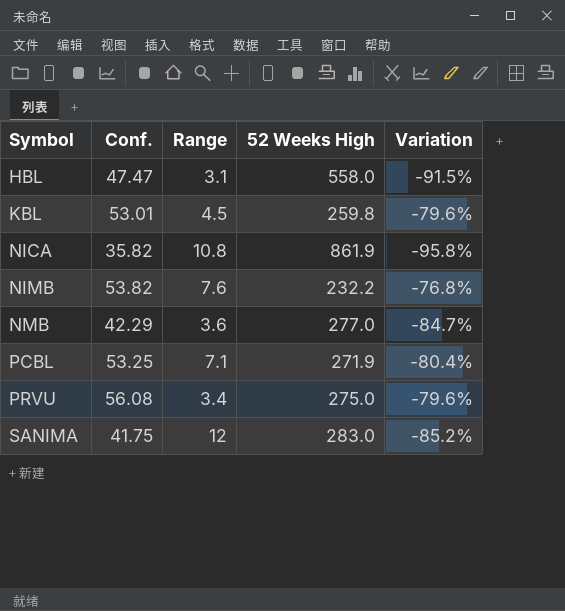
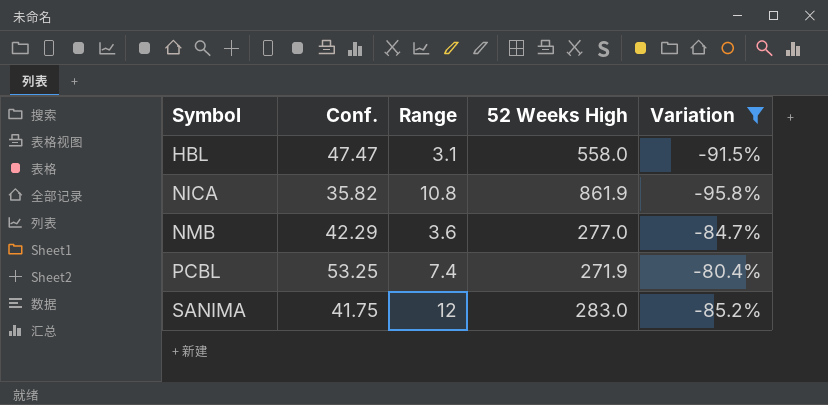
filter: none -> Variation <= -80.4%
PCBL | Range: 7.1 -> 7.4

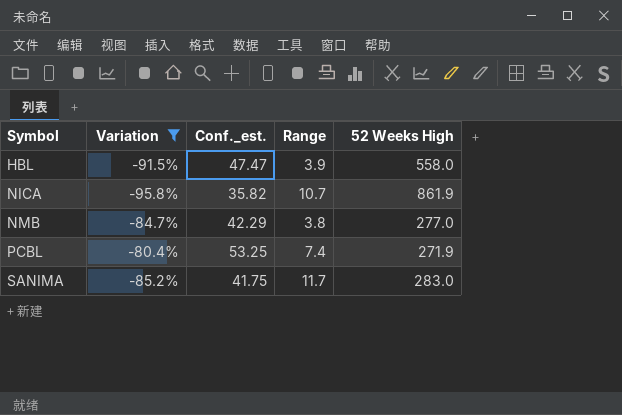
column Variation | position: 5 -> 2
column name: Conf. -> Conf._est.
HBL | Range: 3.1 -> 3.9
NICA | Range: 10.8 -> 10.7
NMB | Range: 3.6 -> 3.8
SANIMA | Range: 12 -> 11.7

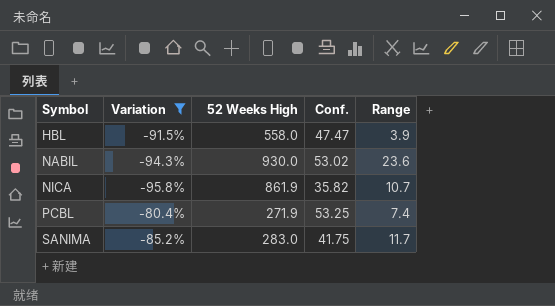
column 52 Weeks High | position: 5 -> 3
column name: Conf._est. -> Conf.
row NMB: -84.7% | 42.29 | 3.8 | 277.0 -> none
row NABIL: none -> -94.3% | 930.0 | 53.02 | 23.6

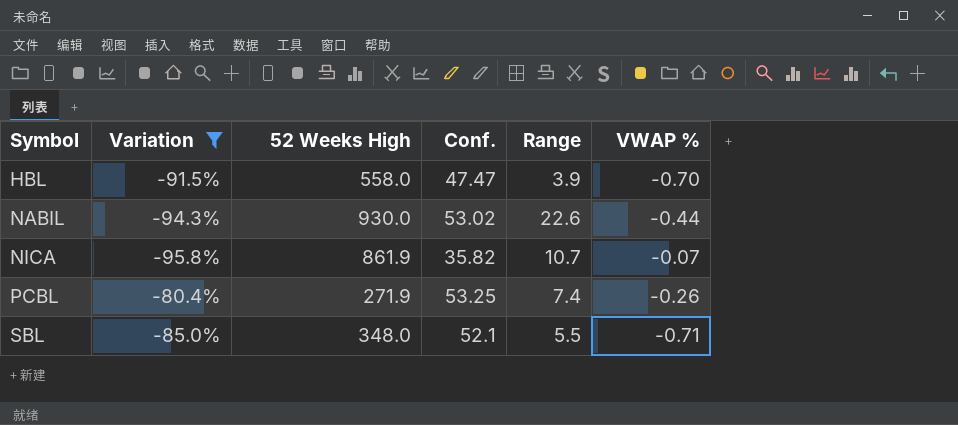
column VWAP % | position: none -> 6
row SANIMA: -85.2% | 283.0 | 41.75 | 11.7 -> none
NABIL | Range: 23.6 -> 22.6
row SBL: none -> -85.0% | 348.0 | 52.1 | 5.5 | -0.71

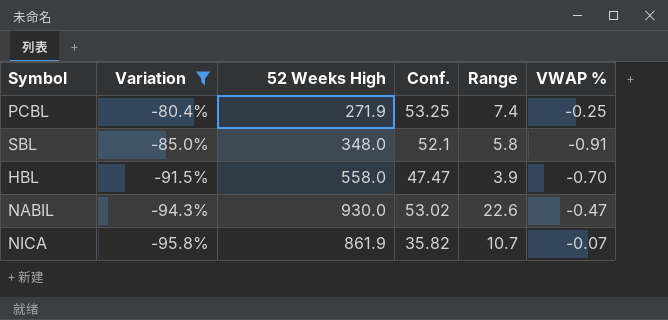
row order: Symbol ascending -> Variation descending
PCBL | VWAP %: -0.26 -> -0.25
SBL | Range: 5.5 -> 5.8
SBL | VWAP %: -0.71 -> -0.91
NABIL | VWAP %: -0.44 -> -0.47

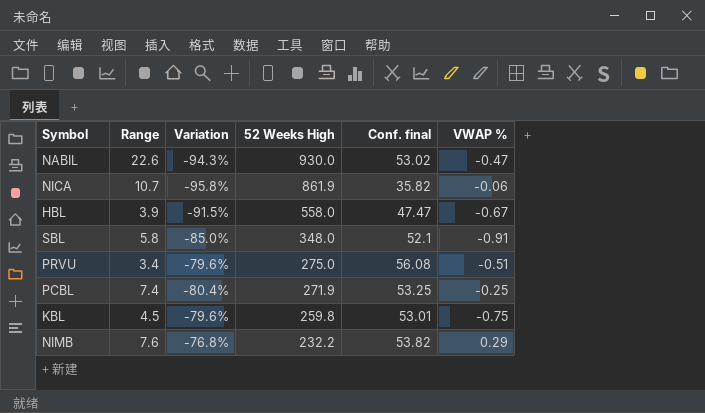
filter: Variation <= -80.4% -> none
row order: Variation descending -> 52 Weeks High descending
column Range | position: 5 -> 2
column name: Conf. -> Conf. final
NICA | VWAP %: -0.07 -> -0.06
HBL | VWAP %: -0.70 -> -0.67

